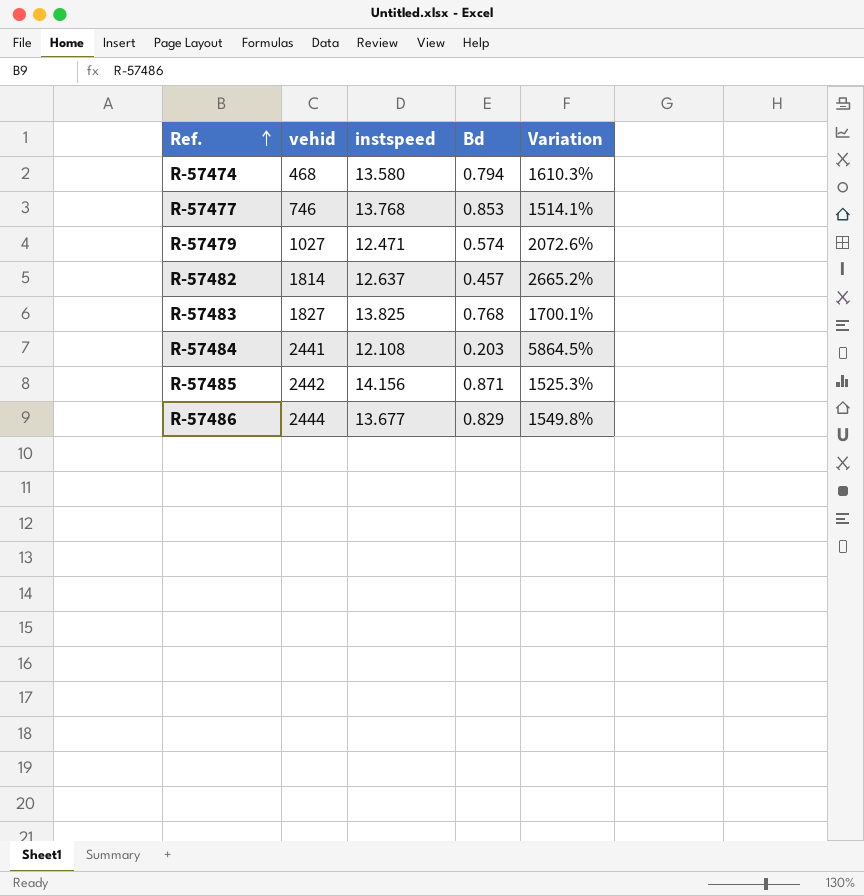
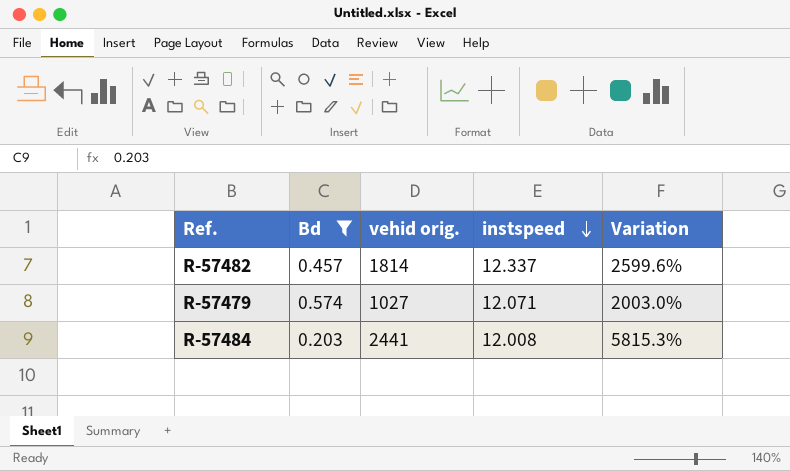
filter: none -> Bd <= 0.574
row order: Ref. ascending -> instspeed descending
column Bd | position: 4 -> 2
column name: vehid -> vehid orig.
R-57482 | instspeed: 12.637 -> 12.337
R-57482 | Variation: 2665.2% -> 2599.6%
R-57479 | instspeed: 12.471 -> 12.071
R-57479 | Variation: 2072.6% -> 2003.0%
R-57484 | instspeed: 12.108 -> 12.008
R-57484 | Variation: 5864.5% -> 5815.3%

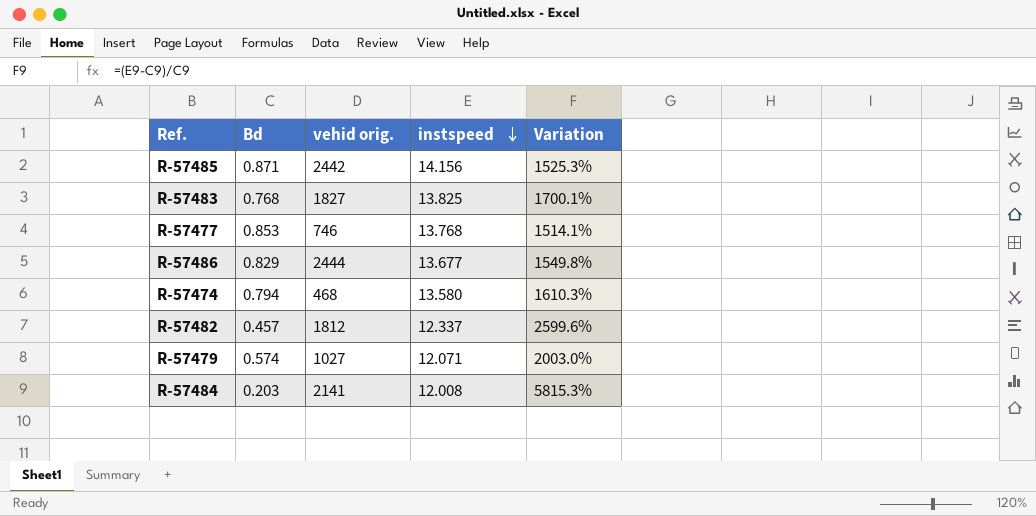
filter: Bd <= 0.574 -> none
R-57482 | vehid orig.: 1814 -> 1812
R-57484 | vehid orig.: 2441 -> 2141

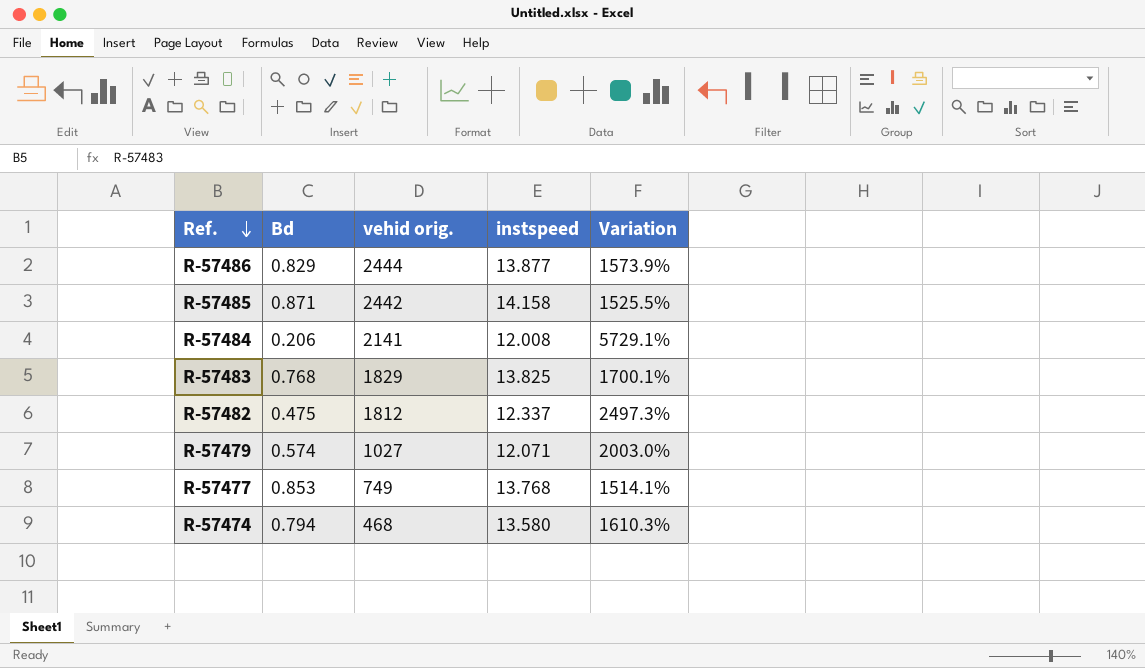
row order: instspeed descending -> Ref. descending
R-57486 | instspeed: 13.677 -> 13.877
R-57486 | Variation: 1549.8% -> 1573.9%
R-57485 | instspeed: 14.156 -> 14.158
R-57485 | Variation: 1525.3% -> 1525.5%
R-57484 | Bd: 0.203 -> 0.206
R-57484 | Variation: 5815.3% -> 5729.1%
R-57483 | vehid orig.: 1827 -> 1829
R-57482 | Bd: 0.457 -> 0.475
R-57482 | Variation: 2599.6% -> 2497.3%
R-57477 | vehid orig.: 746 -> 749

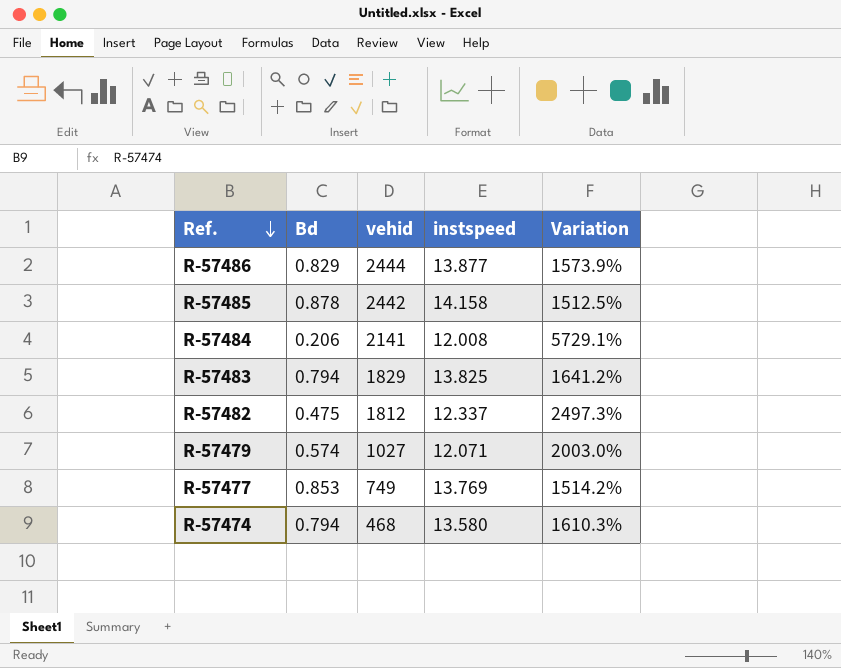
column name: vehid orig. -> vehid
R-57485 | Bd: 0.871 -> 0.878
R-57485 | Variation: 1525.5% -> 1512.5%
R-57483 | Bd: 0.768 -> 0.794
R-57483 | Variation: 1700.1% -> 1641.2%
R-57477 | instspeed: 13.768 -> 13.769
R-57477 | Variation: 1514.1% -> 1514.2%

